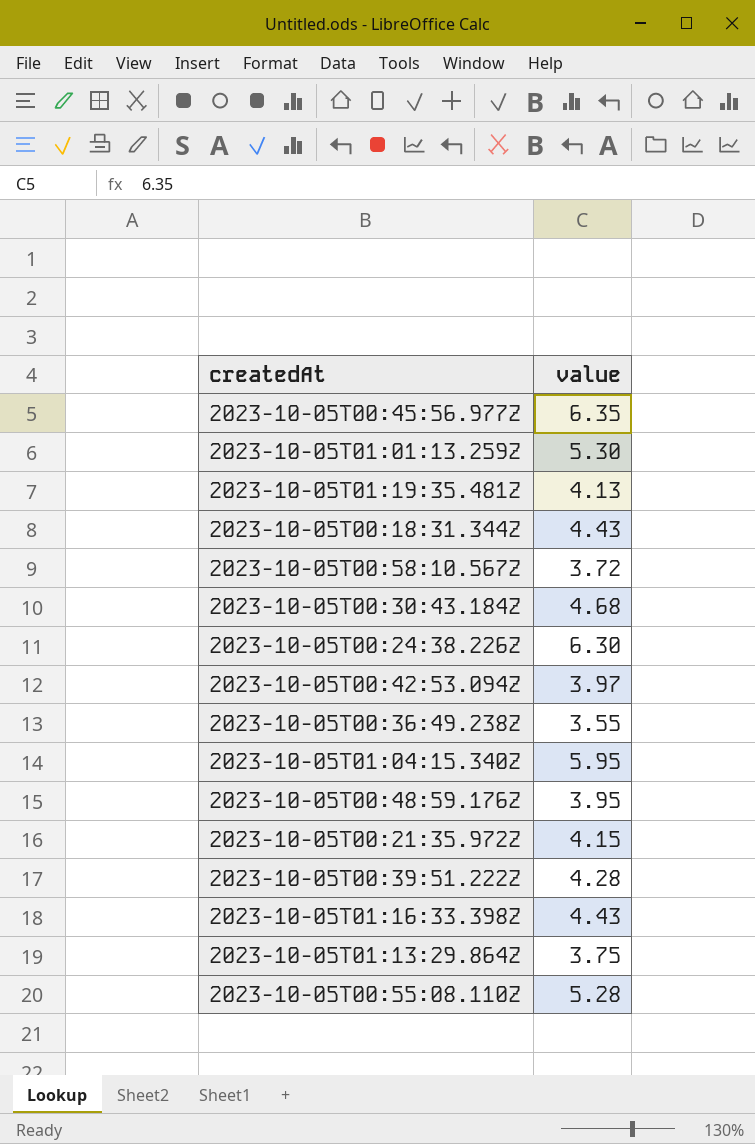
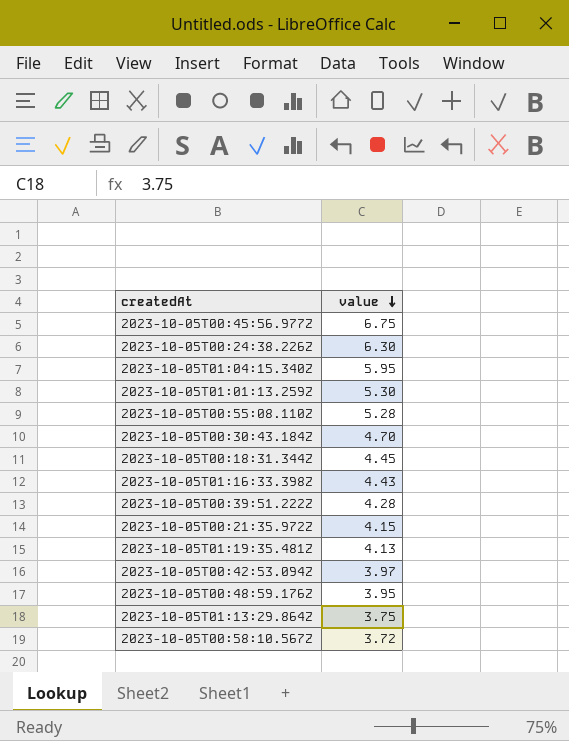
row order: none -> value descending
row 2023-10-05T00:36:49.238Z: 3.55 -> none
2023-10-05T00:45:56.977Z | value: 6.35 -> 6.75
2023-10-05T00:30:43.184Z | value: 4.68 -> 4.70
2023-10-05T00:18:31.344Z | value: 4.43 -> 4.45

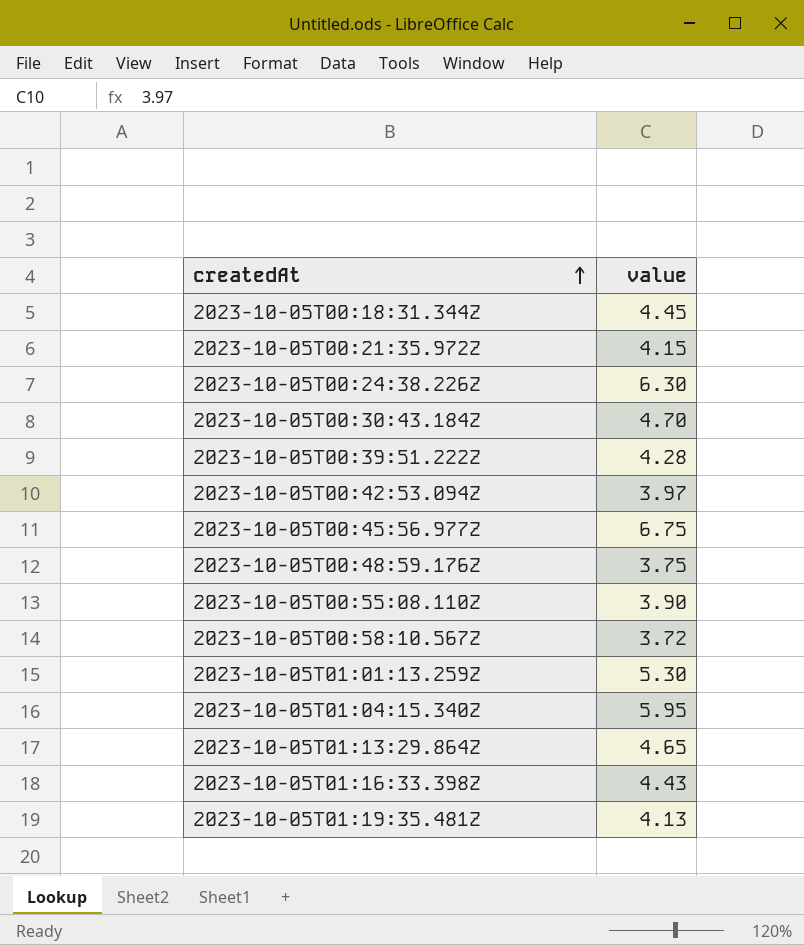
row order: value descending -> createdAt ascending
2023-10-05T00:48:59.176Z | value: 3.95 -> 3.75
2023-10-05T00:55:08.110Z | value: 5.28 -> 3.90
2023-10-05T01:13:29.864Z | value: 3.75 -> 4.65

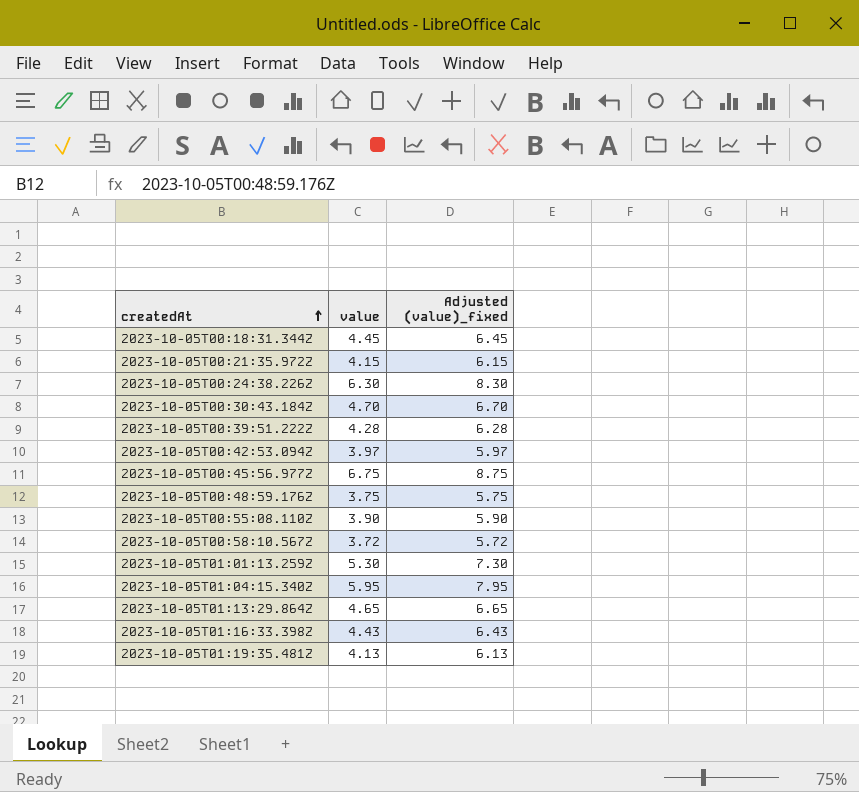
column Adjusted (value)_fixed | formula: none -> [value] + 2

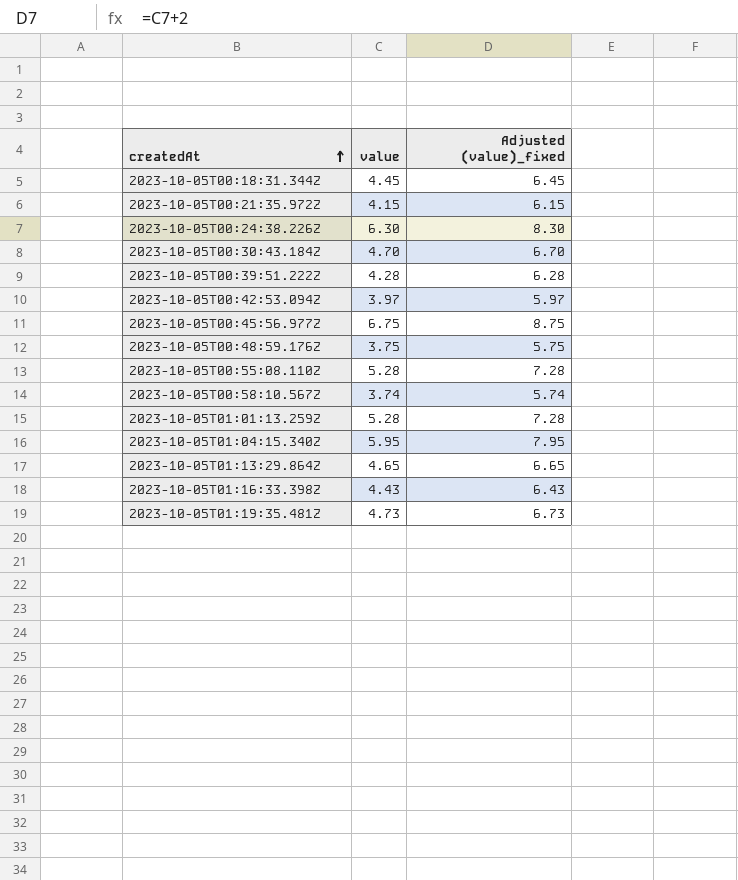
2023-10-05T00:55:08.110Z | value: 3.90 -> 5.28
2023-10-05T00:55:08.110Z | Adjusted (value)_fixed: 5.90 -> 7.28
2023-10-05T00:58:10.567Z | value: 3.72 -> 3.74
2023-10-05T00:58:10.567Z | Adjusted (value)_fixed: 5.72 -> 5.74
2023-10-05T01:01:13.259Z | value: 5.30 -> 5.28
2023-10-05T01:01:13.259Z | Adjusted (value)_fixed: 7.30 -> 7.28
2023-10-05T01:19:35.481Z | value: 4.13 -> 4.73
2023-10-05T01:19:35.481Z | Adjusted (value)_fixed: 6.13 -> 6.73

